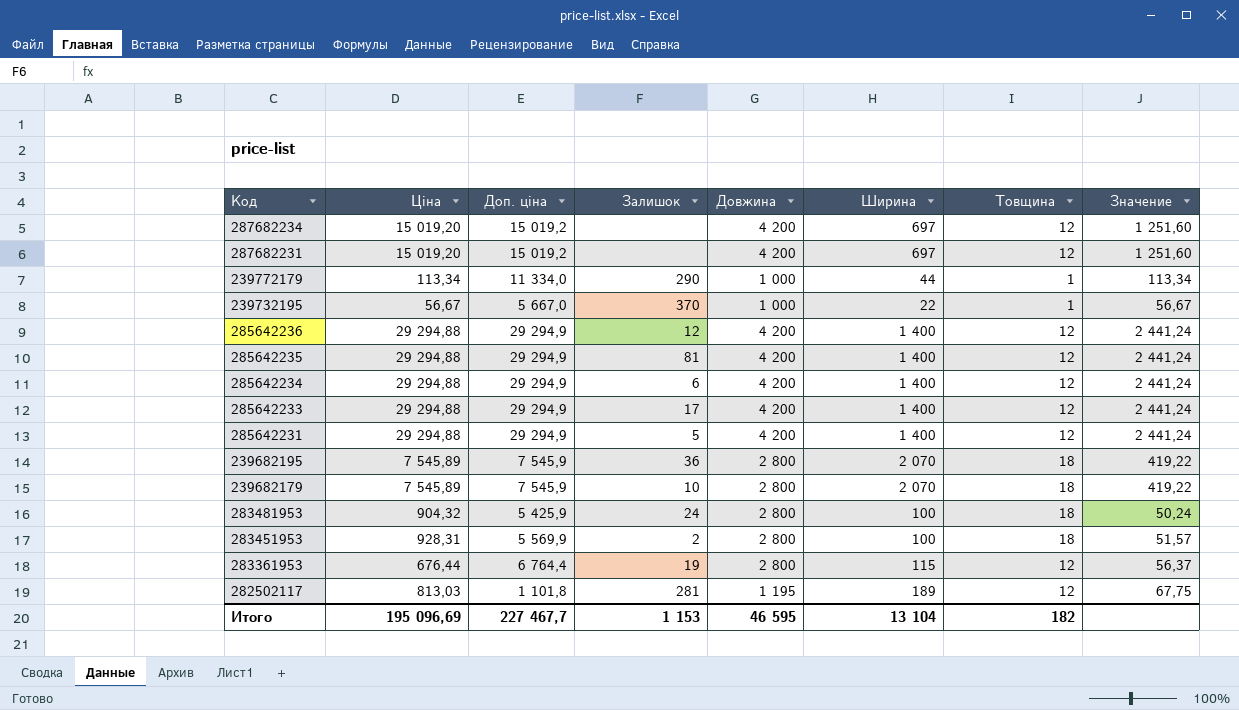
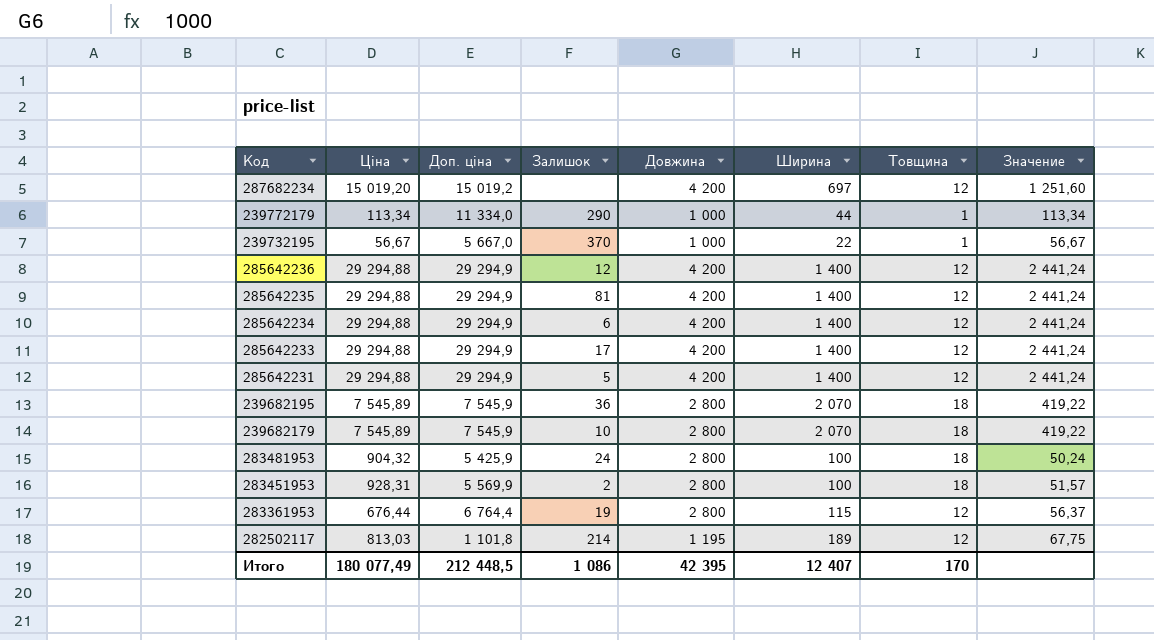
row 287682231: 15 019,20 | 15 019,2 | none | 4 200 | 697 | 12 | 1 251,60 -> none
282502117 | Залишок: 281 -> 214
Итого | Ціна: 195 096,69 -> 180 077,49
Итого | Доп. ціна: 227 467,7 -> 212 448,5
Итого | Залишок: 1 153 -> 1 086
Итого | Довжина: 46 595 -> 42 395
Итого | Ширина: 13 104 -> 12 407
Итого | Товщина: 182 -> 170

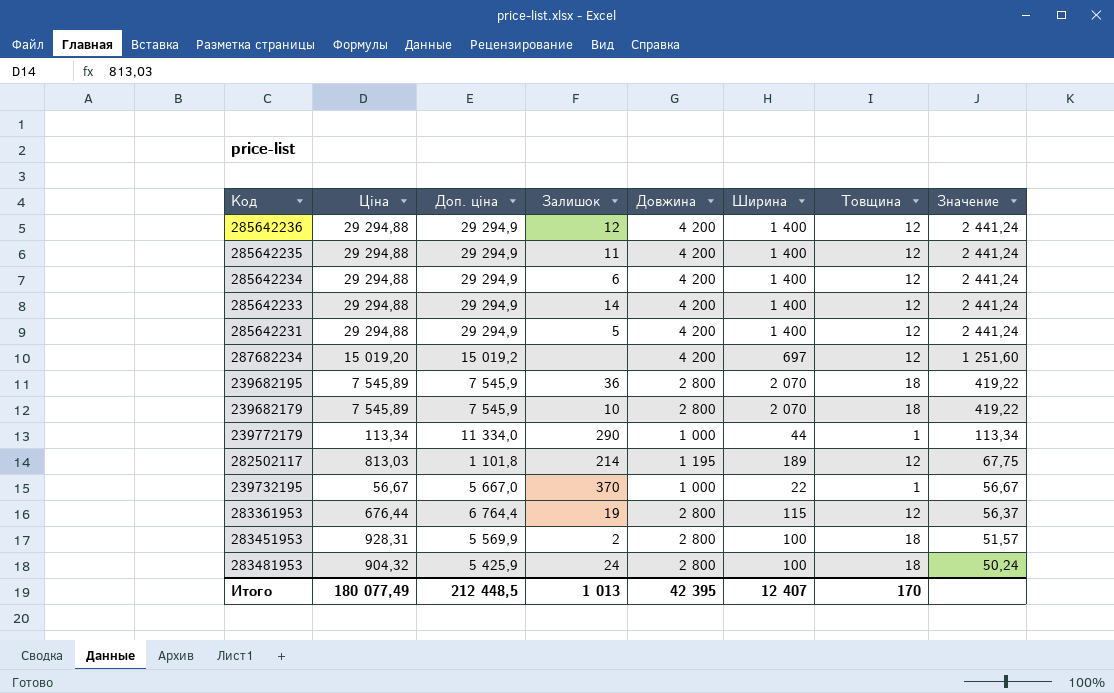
row order: none -> Значение descending
285642235 | Залишок: 81 -> 11
285642233 | Залишок: 17 -> 14
Итого | Залишок: 1 086 -> 1 013

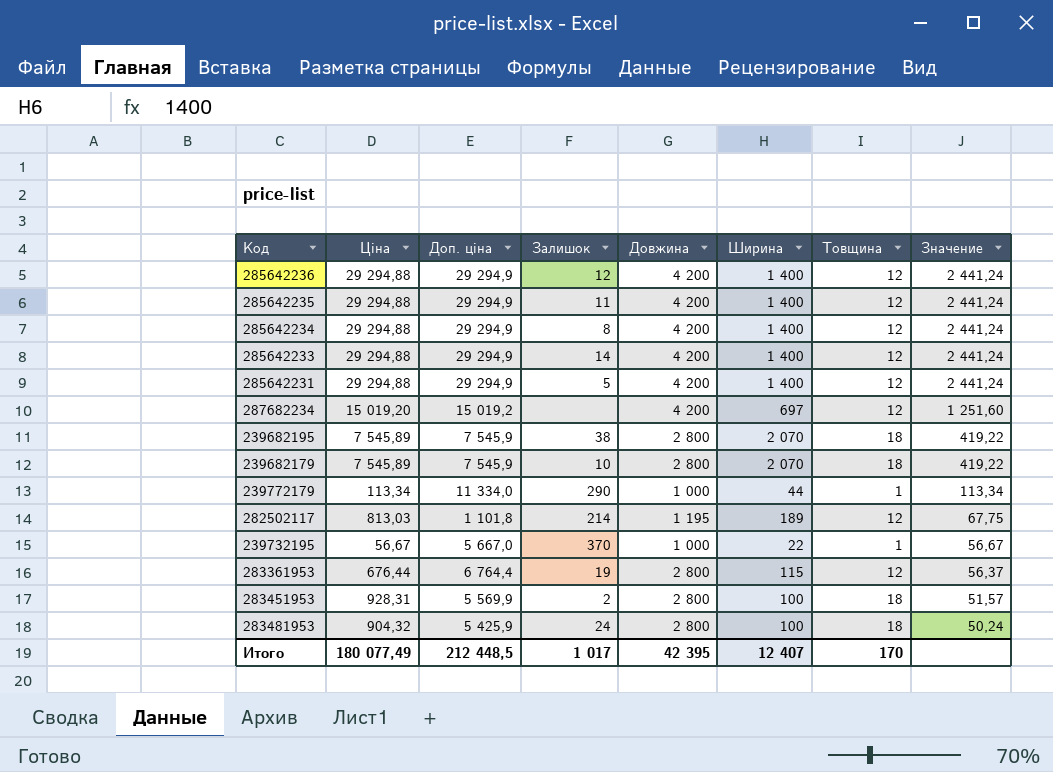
285642234 | Залишок: 6 -> 8
239682195 | Залишок: 36 -> 38
Итого | Залишок: 1 013 -> 1 017

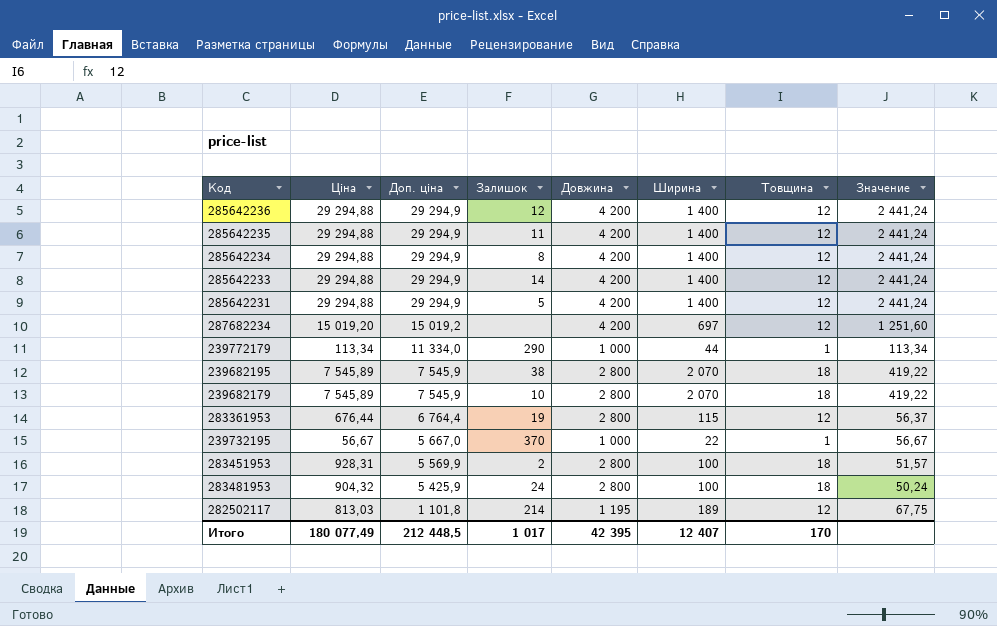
row order: Значение descending -> Доп. ціна descending

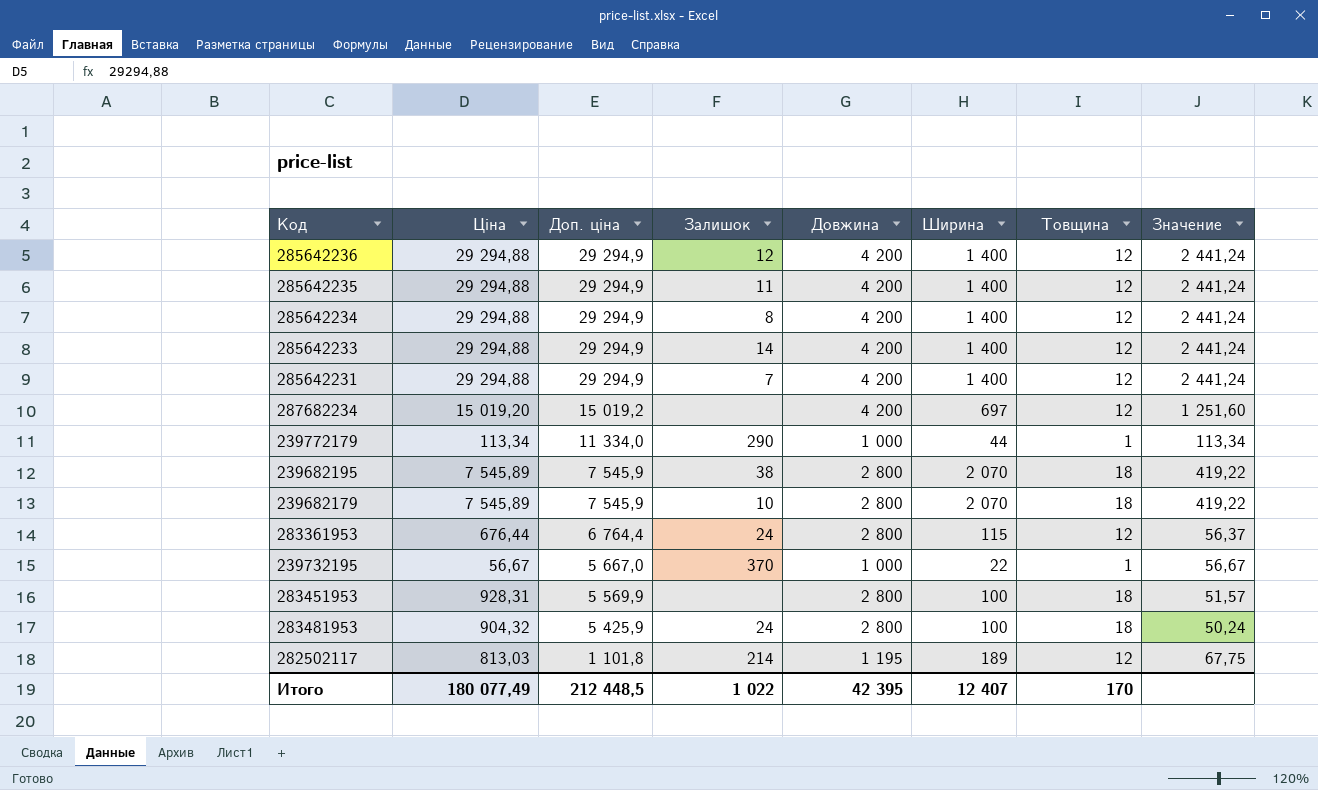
285642231 | Залишок: 5 -> 7
283361953 | Залишок: 19 -> 24
283451953 | Залишок: 2 -> none
Итого | Залишок: 1 017 -> 1 022

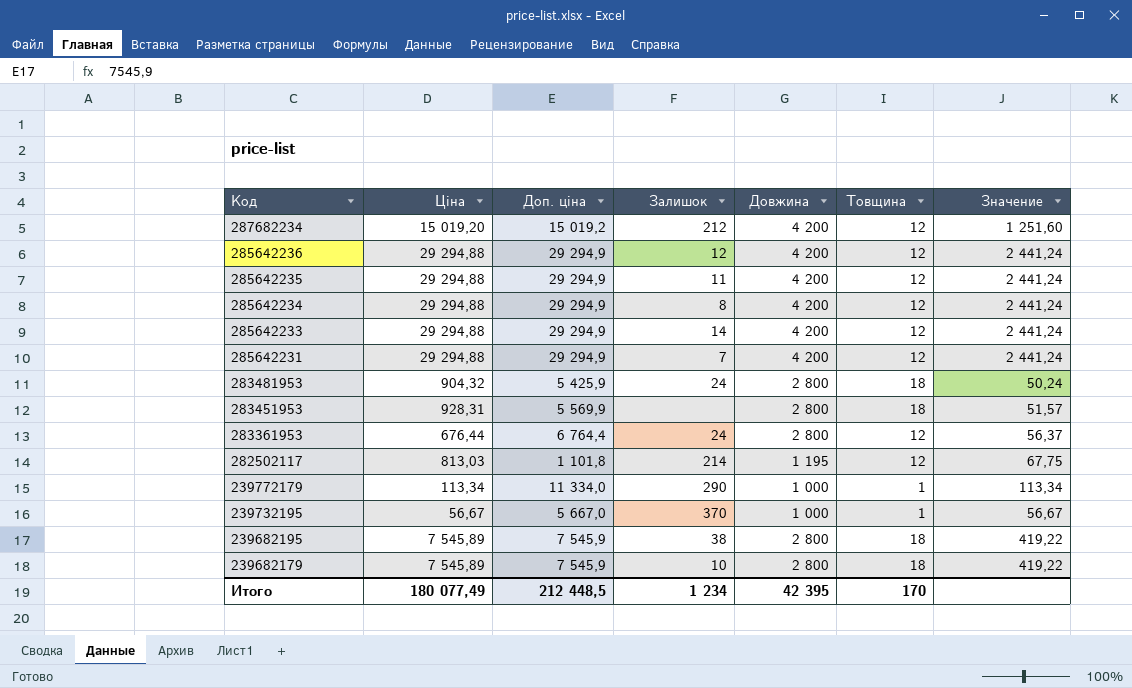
row order: Доп. ціна descending -> Код descending
column Ширина | position: 6 -> none
287682234 | Залишок: none -> 212
Итого | Залишок: 1 022 -> 1 234

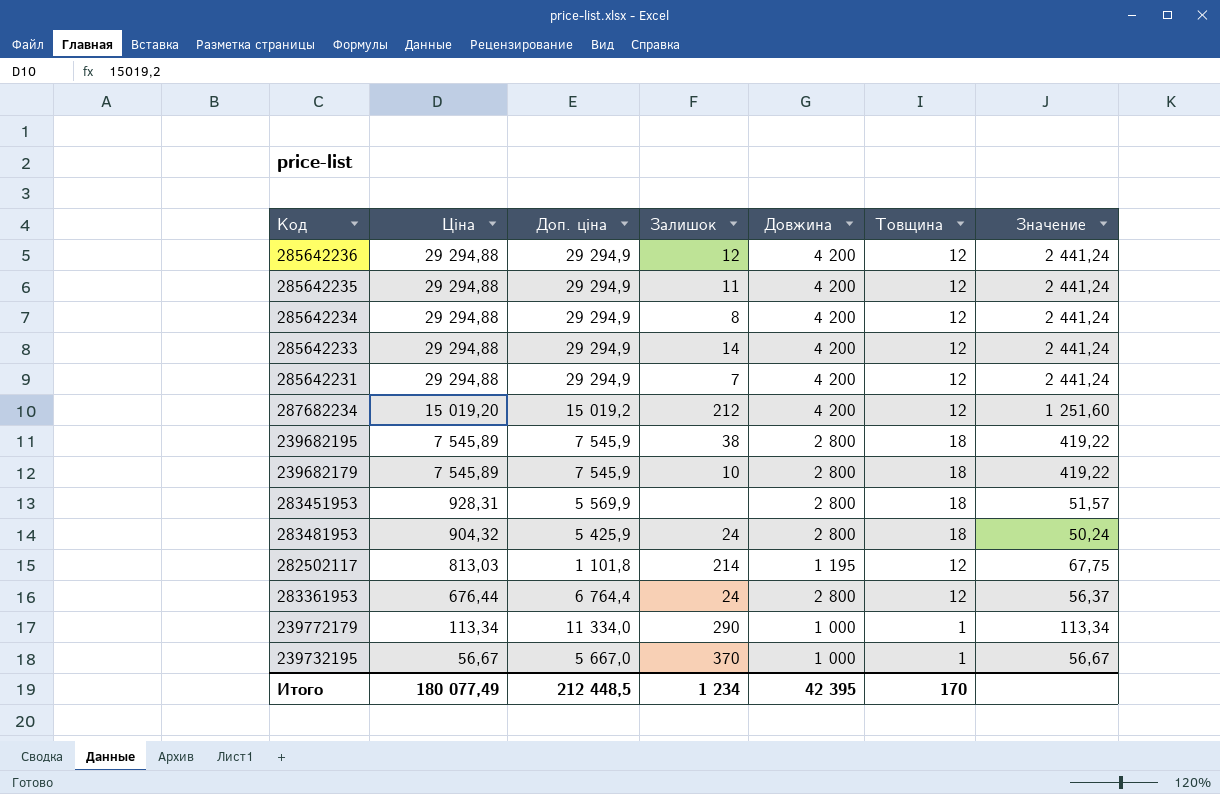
row order: Код descending -> Ціна descending

